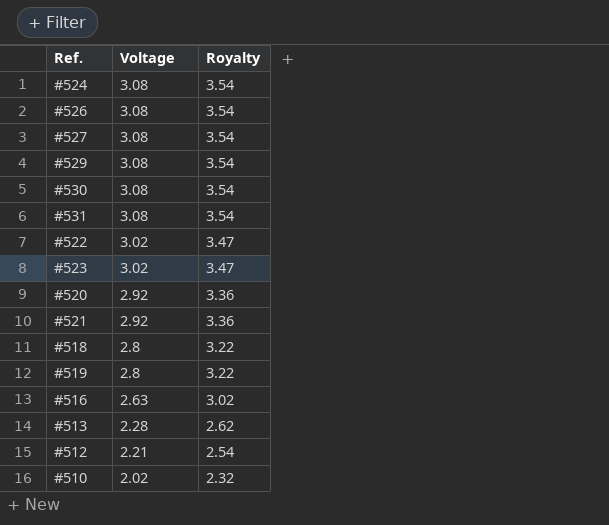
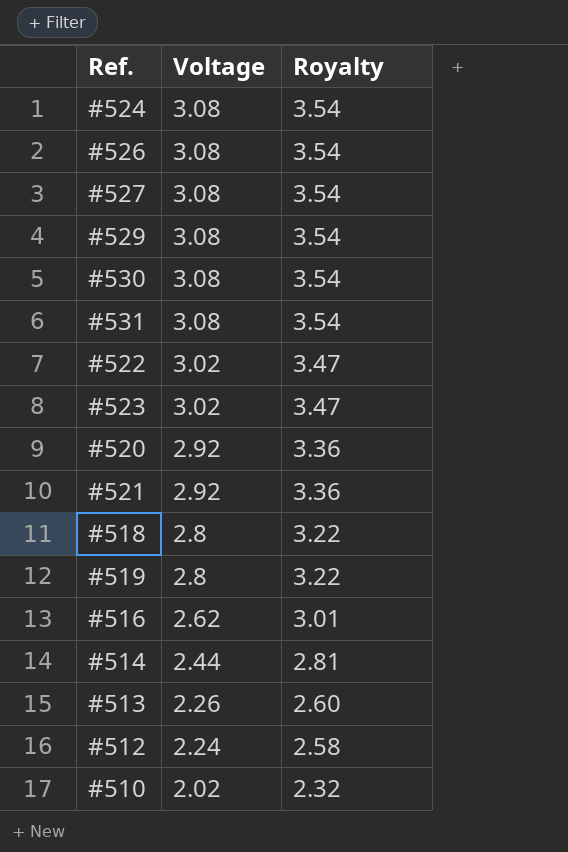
#516 | Voltage: 2.63 -> 2.62
#516 | Royalty: 3.02 -> 3.01
row #514: none -> 2.44 | 2.81
#513 | Voltage: 2.28 -> 2.26
#513 | Royalty: 2.62 -> 2.60
#512 | Voltage: 2.21 -> 2.24
#512 | Royalty: 2.54 -> 2.58

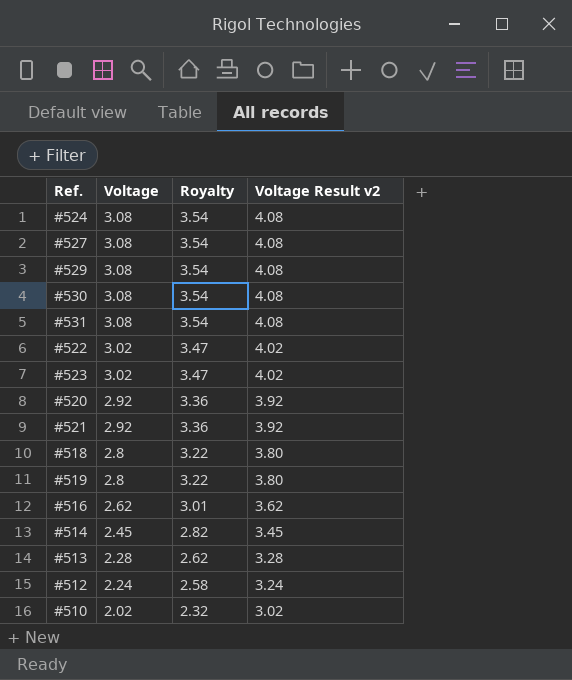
column Voltage Result v2 | formula: none -> [Voltage] + 1
row #526: 3.08 | 3.54 -> none
#514 | Voltage: 2.44 -> 2.45
#514 | Royalty: 2.81 -> 2.82
#513 | Voltage: 2.26 -> 2.28
#513 | Royalty: 2.60 -> 2.62

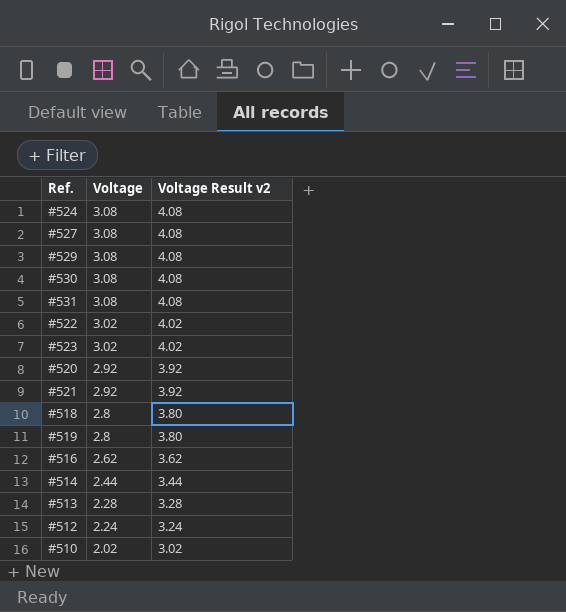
column Royalty | formula: [Voltage] * 1.15 -> none
#514 | Voltage: 2.45 -> 2.44
#514 | Voltage Result v2: 3.45 -> 3.44

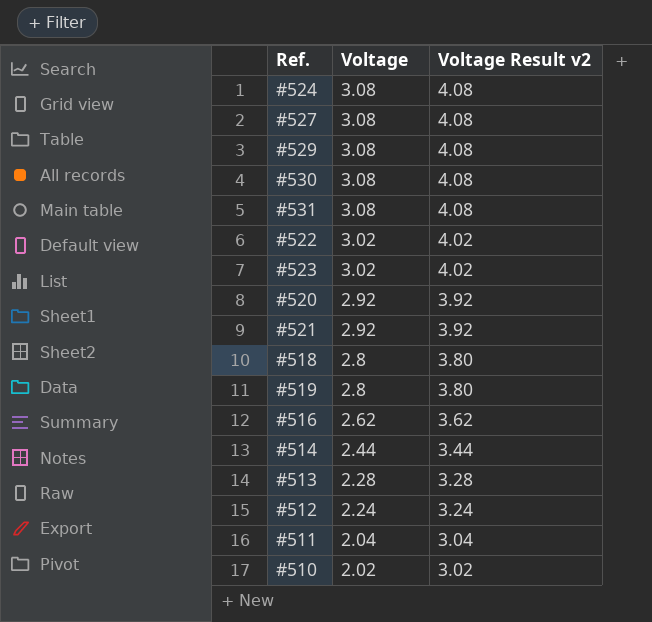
row #511: none -> 2.04 | 3.04

